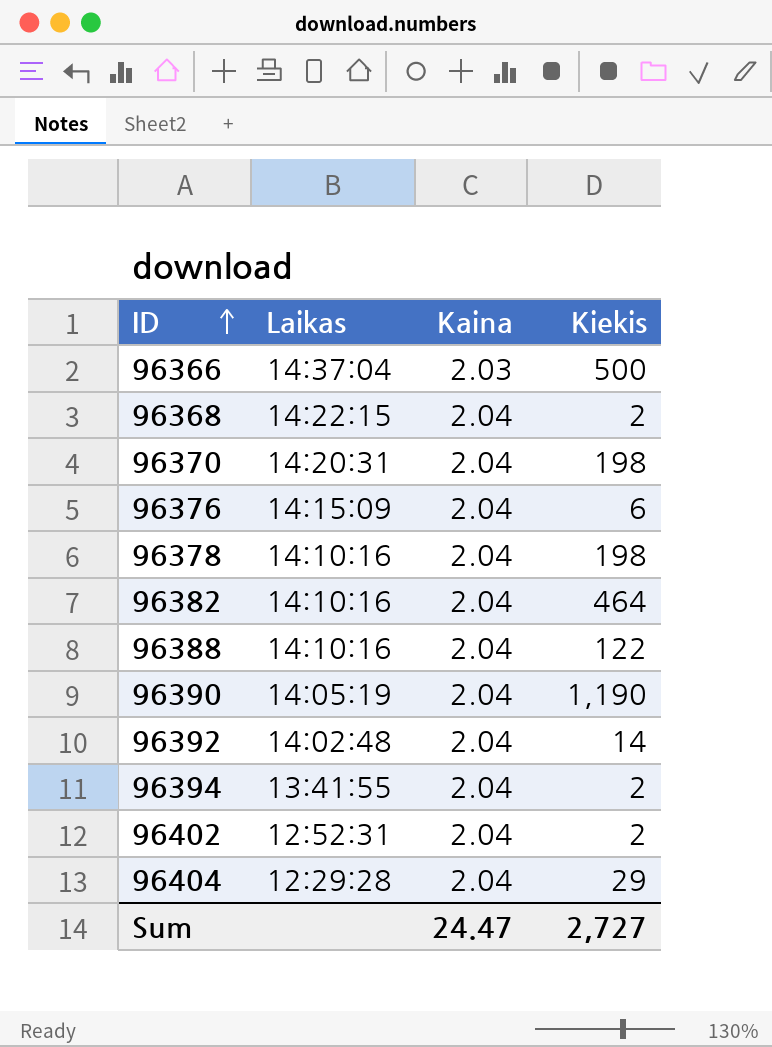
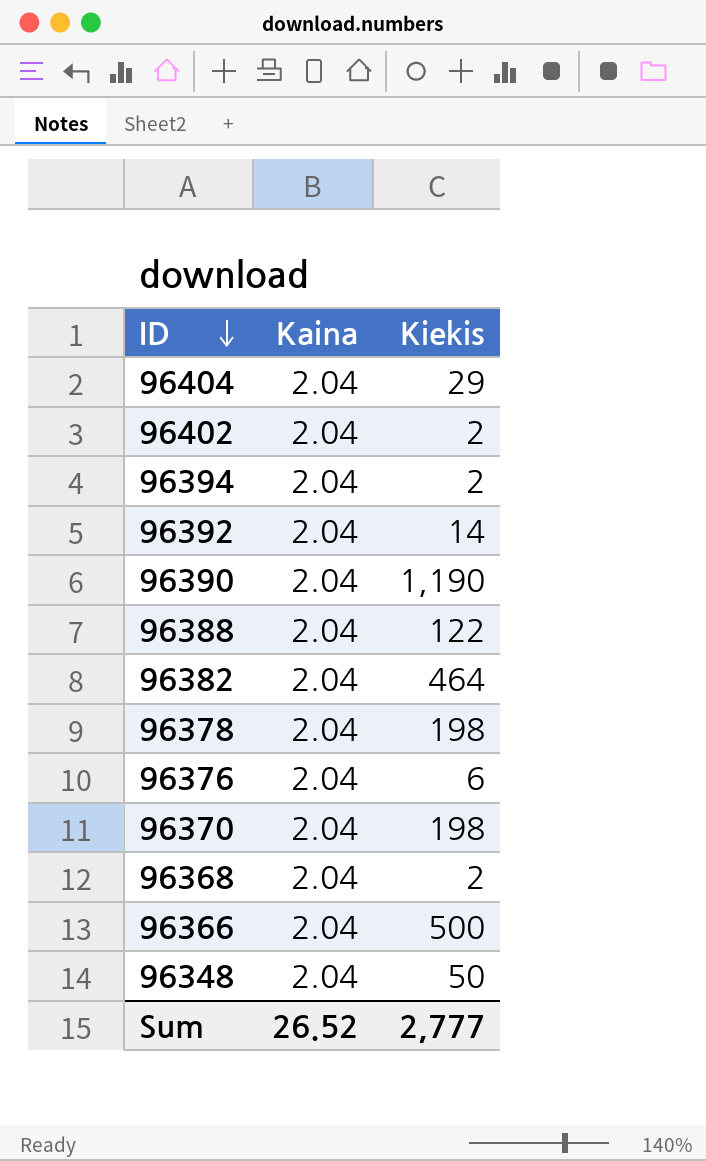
row order: ID ascending -> ID descending
column Laikas | position: 2 -> none
96366 | Kaina: 2.03 -> 2.04
row 96348: none -> 2.04 | 50
Sum | Kaina: 24.47 -> 26.52
Sum | Kiekis: 2,727 -> 2,777

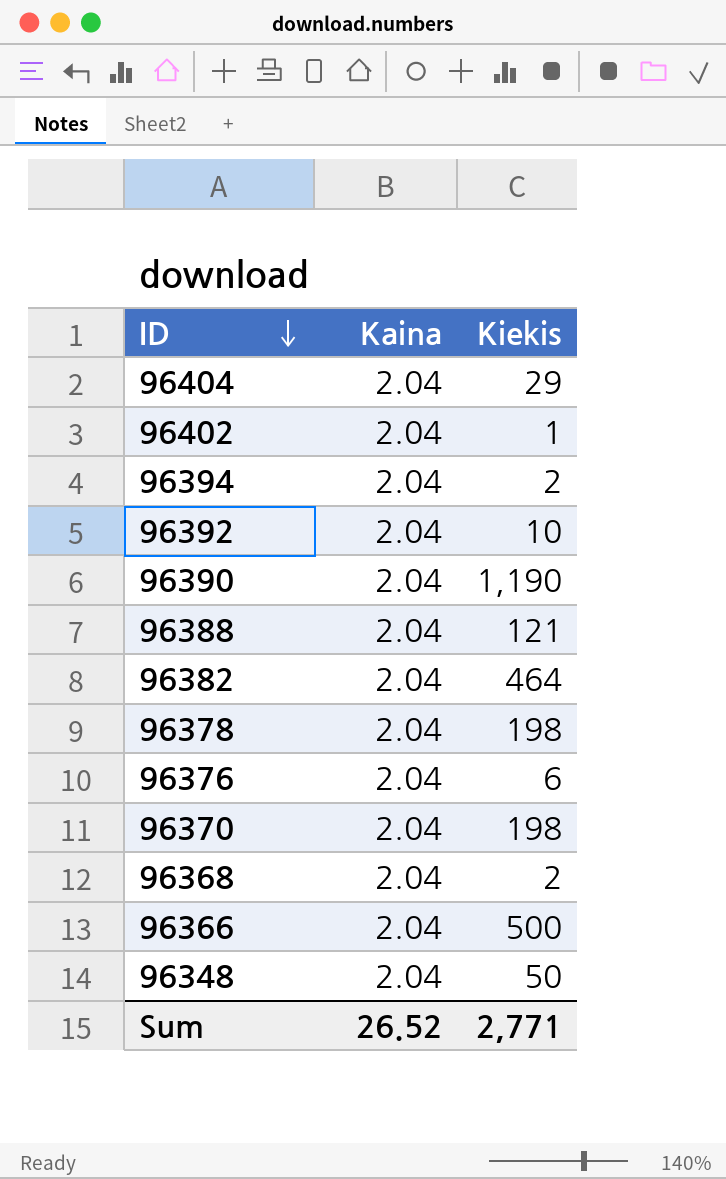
96402 | Kiekis: 2 -> 1
96392 | Kiekis: 14 -> 10
96388 | Kiekis: 122 -> 121
Sum | Kiekis: 2,777 -> 2,771

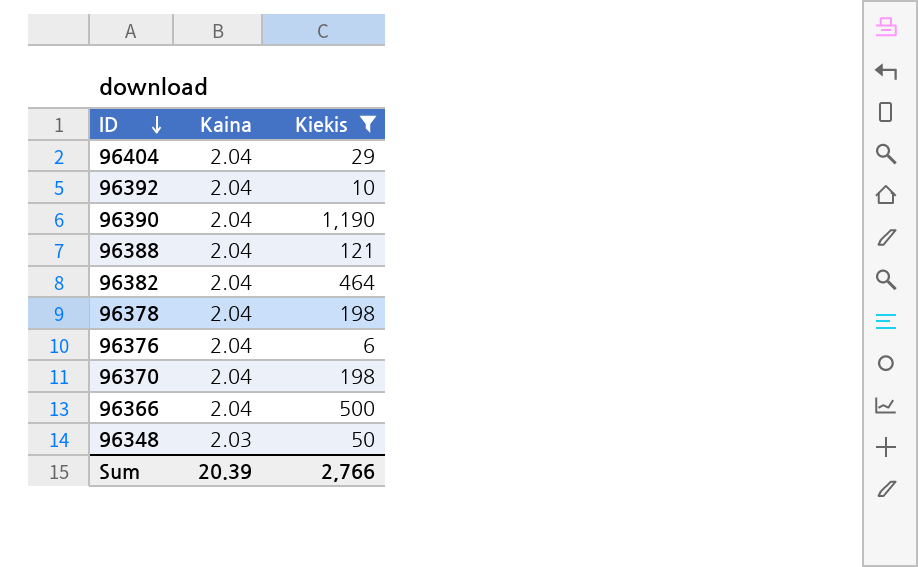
filter: none -> Kiekis >= 6
96348 | Kaina: 2.04 -> 2.03
Sum | Kaina: 26.52 -> 20.39
Sum | Kiekis: 2,771 -> 2,766

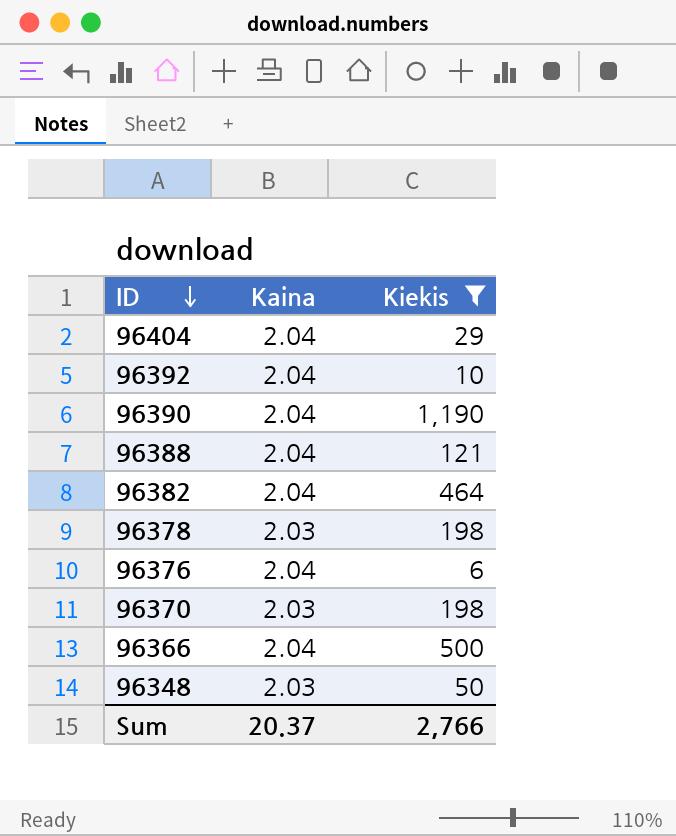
96378 | Kaina: 2.04 -> 2.03
96370 | Kaina: 2.04 -> 2.03
Sum | Kaina: 20.39 -> 20.37

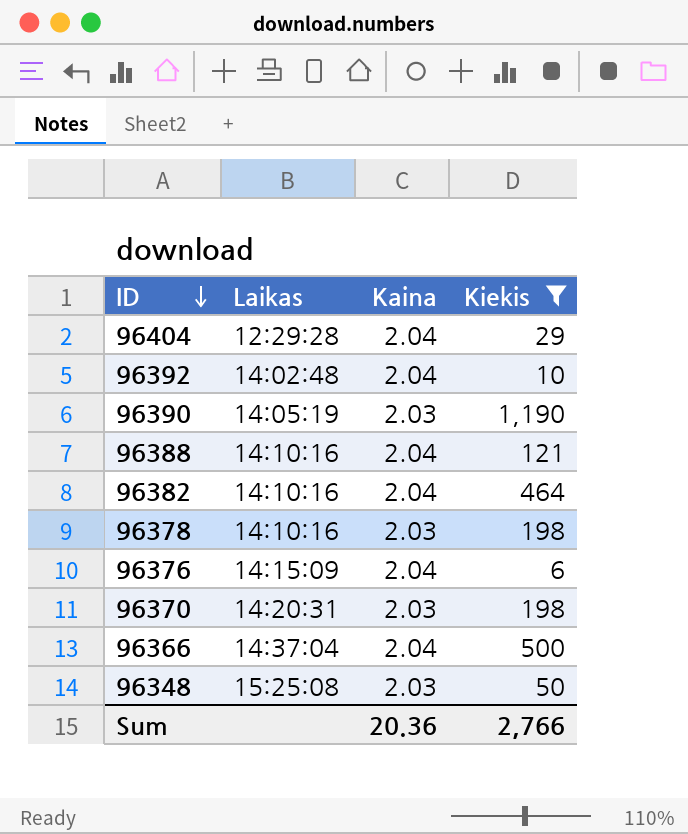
column Laikas | position: none -> 2
96390 | Kaina: 2.04 -> 2.03
Sum | Kaina: 20.37 -> 20.36

